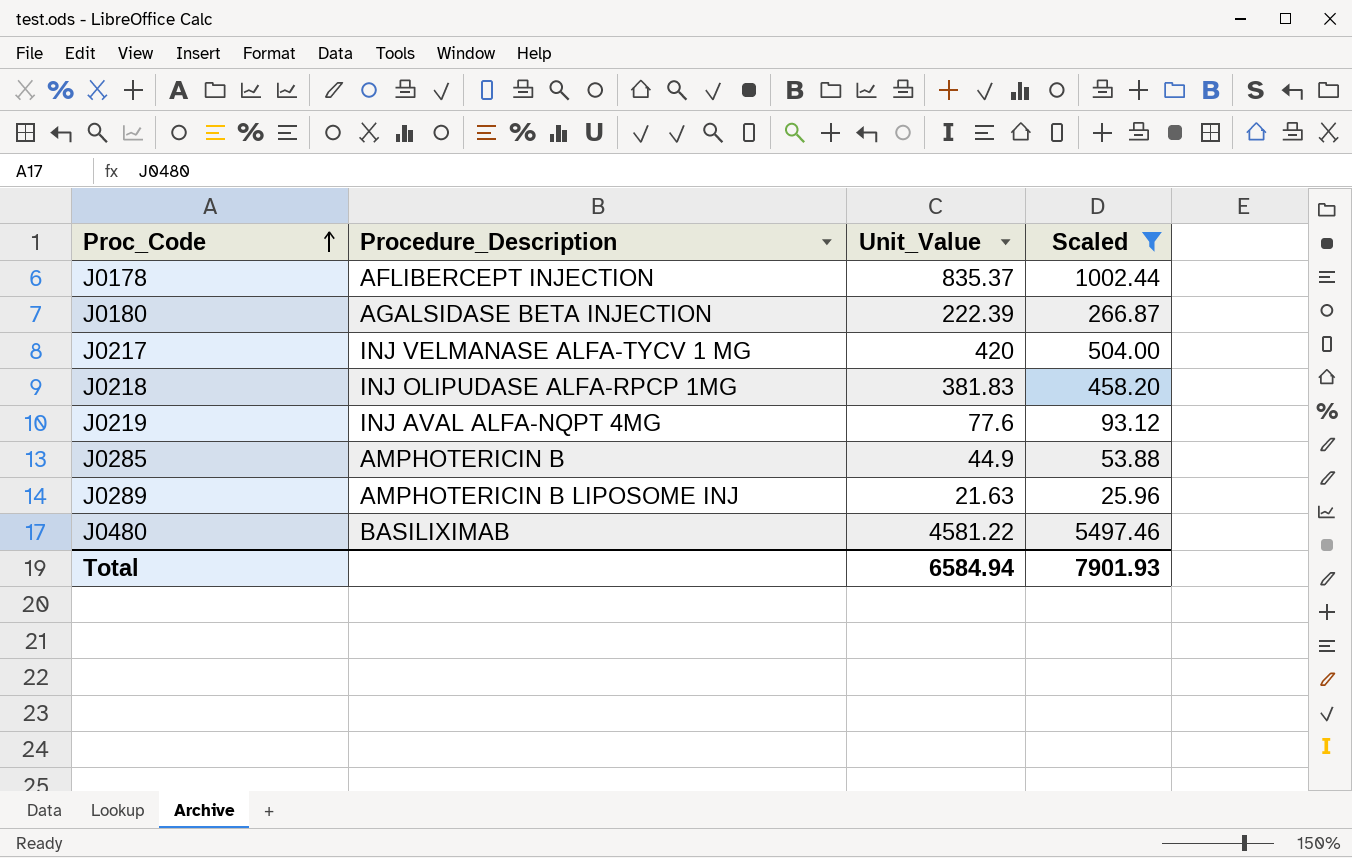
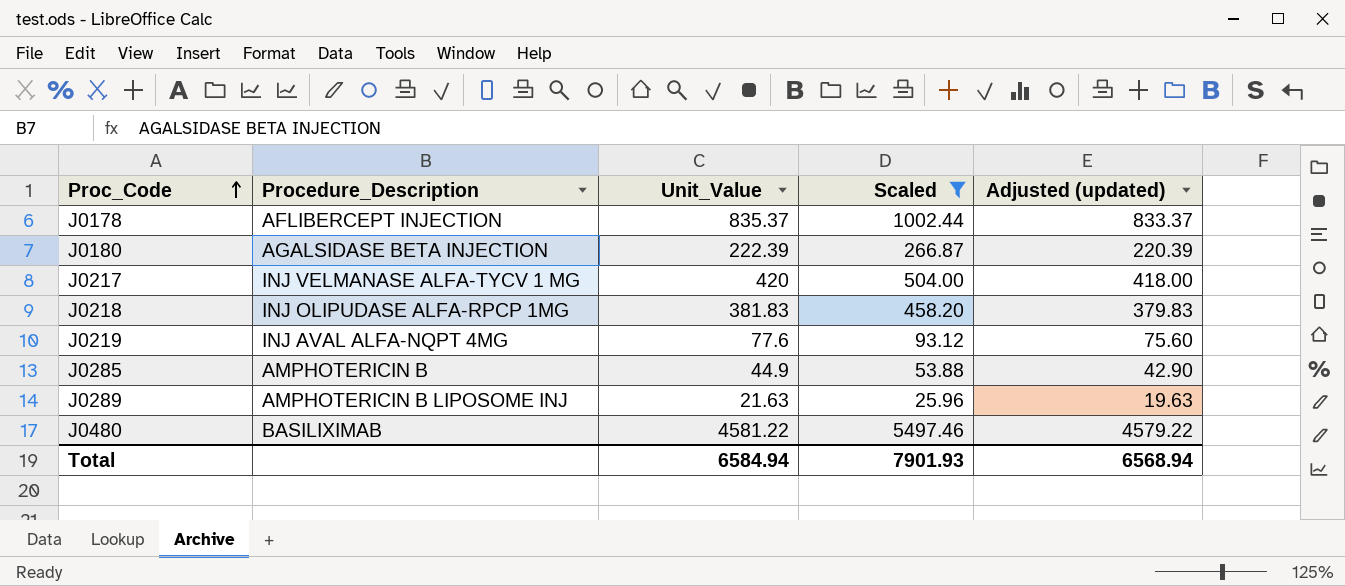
column Adjusted (updated) | formula: none -> [Unit_Value] - 2

